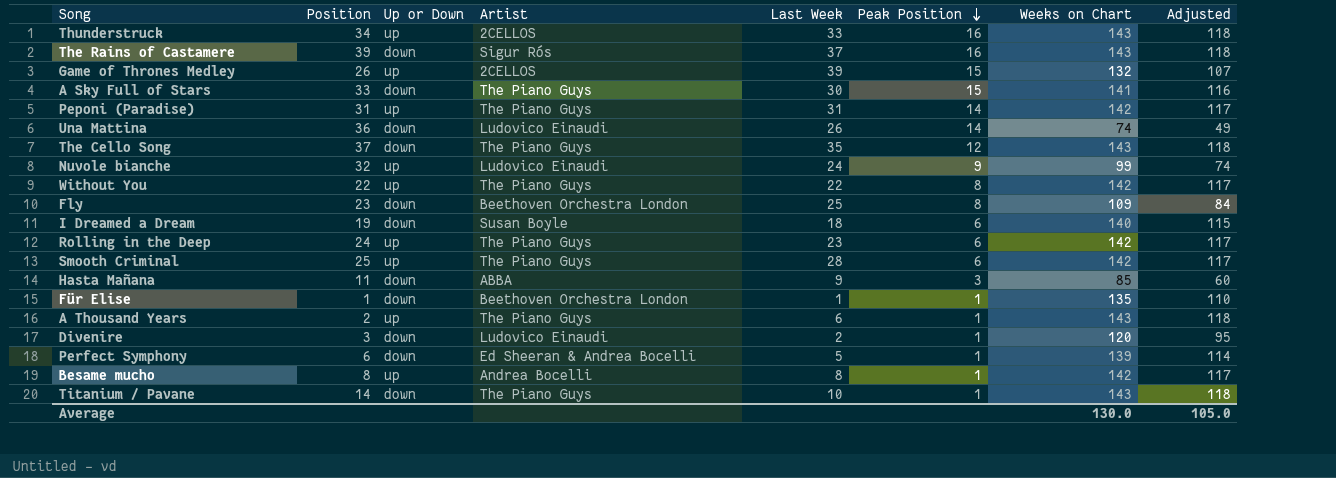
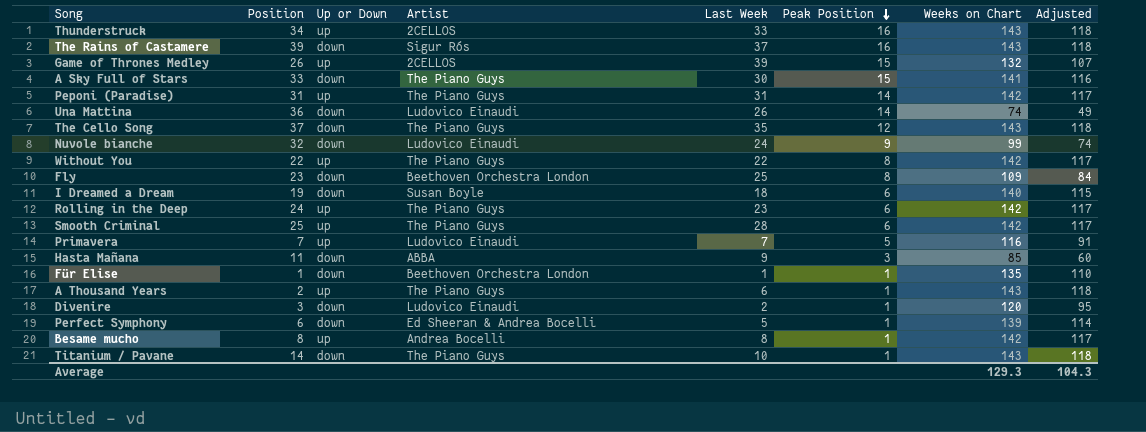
Nuvole bianche | Up or Down: up -> down
row Primavera: none -> 7 | up | Ludovico Einaudi | 7 | 5 | 116 | 91
Average | Weeks on Chart: 130.0 -> 129.3
Average | Adjusted: 105.0 -> 104.3

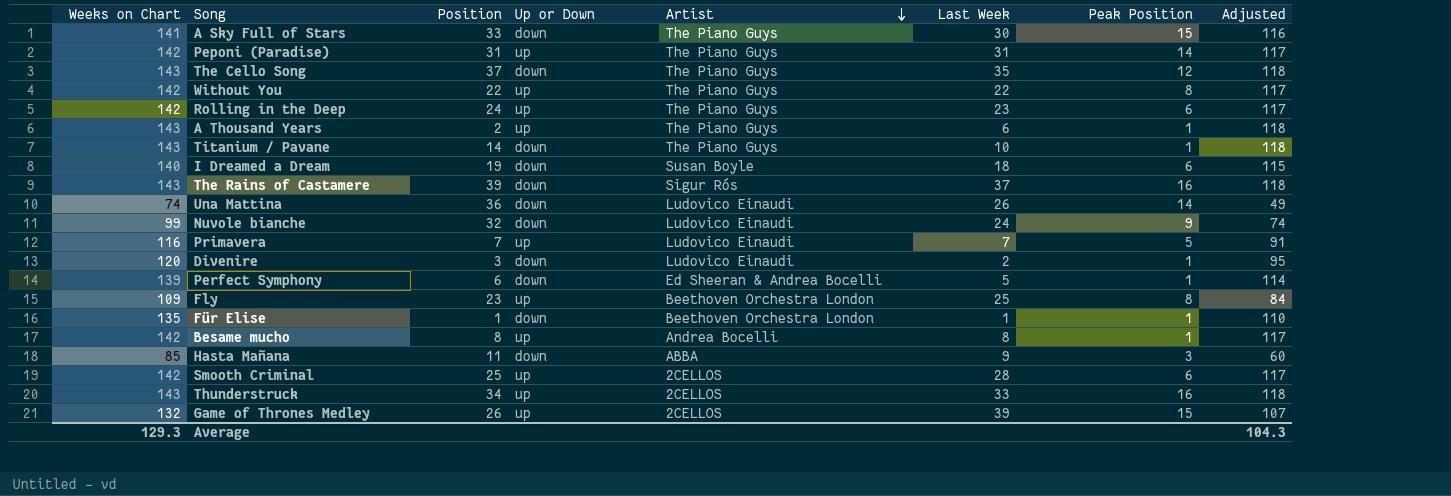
row order: Peak Position descending -> Artist descending
column Weeks on Chart | position: 7 -> 1
Fly | Up or Down: down -> up
Smooth Criminal | Artist: The Piano Guys -> 2CELLOS

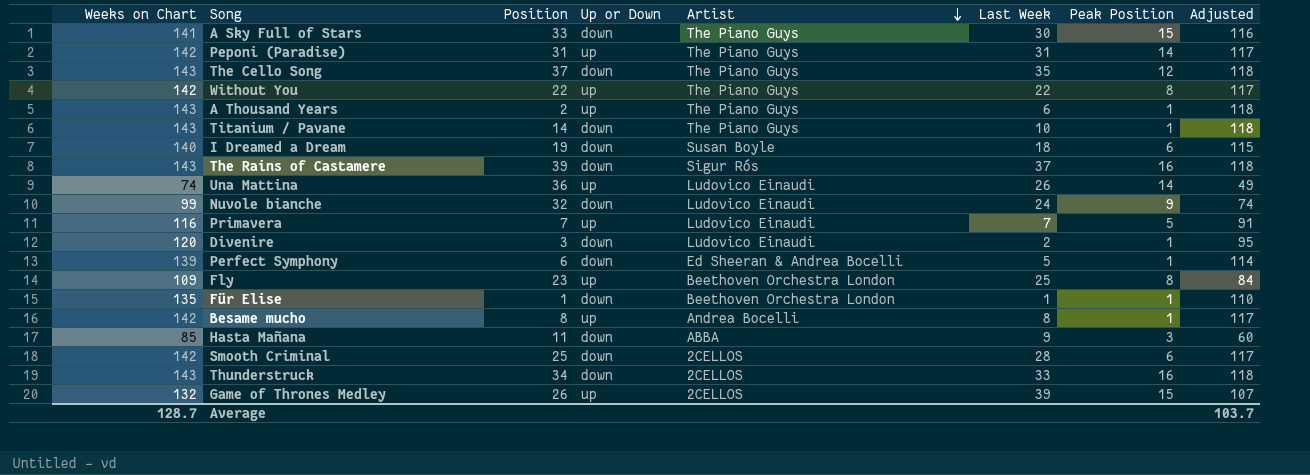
row Rolling in the Deep: 142 | 24 | up | The Piano Guys | 23 | 6 | 117 -> none
Una Mattina | Up or Down: down -> up
Smooth Criminal | Up or Down: up -> down
Thunderstruck | Up or Down: up -> down
Average | Weeks on Chart: 129.3 -> 128.7
Average | Adjusted: 104.3 -> 103.7

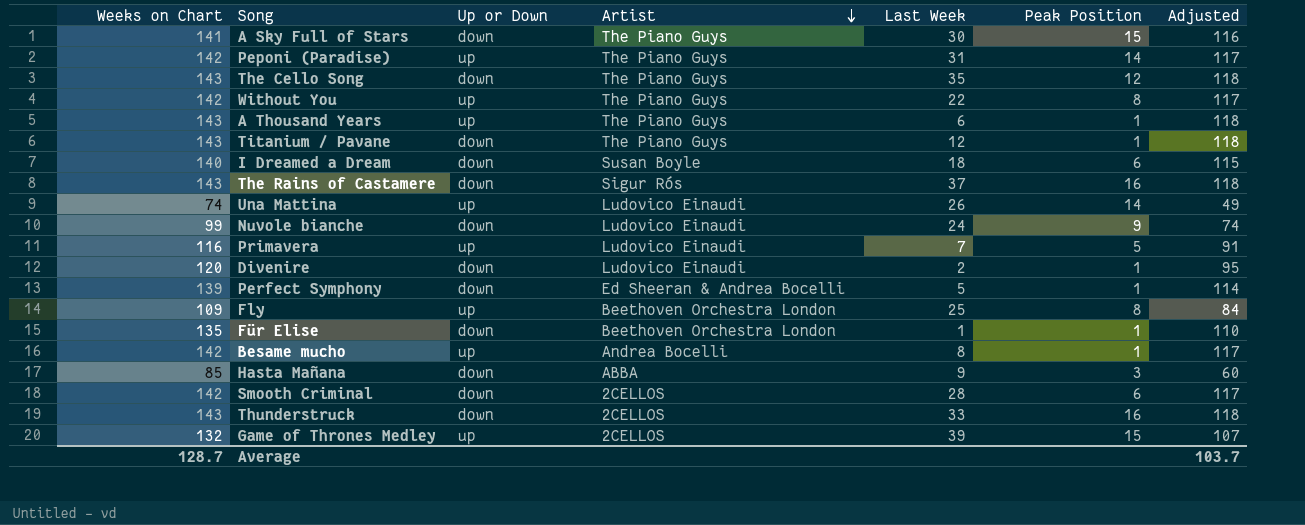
column Position | position: 3 -> none
Titanium / Pavane | Last Week: 10 -> 12

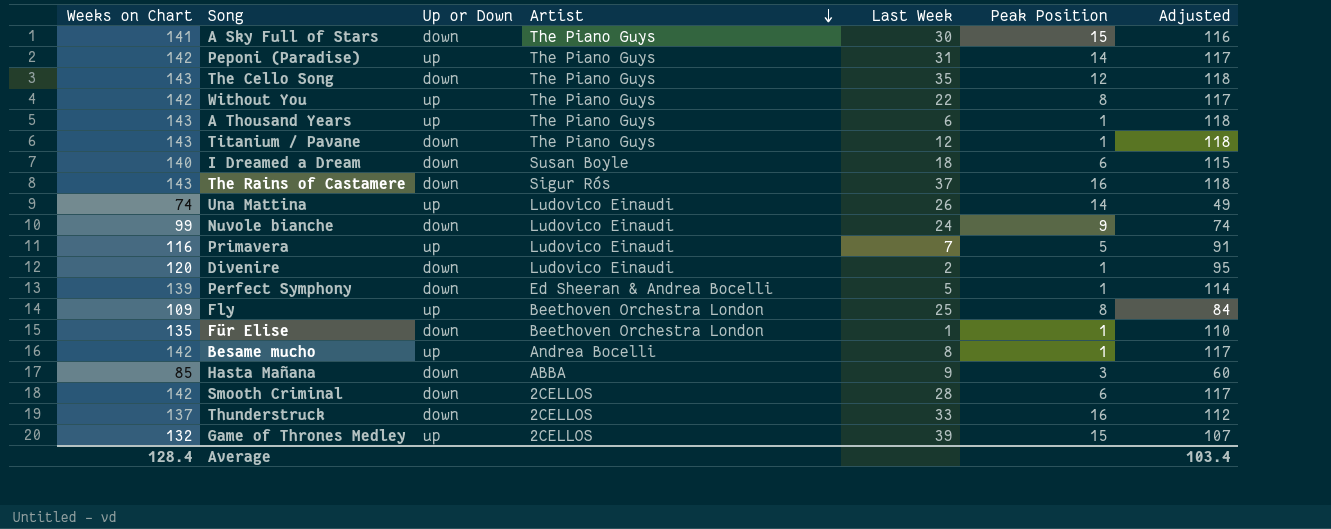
Thunderstruck | Weeks on Chart: 143 -> 137
Thunderstruck | Adjusted: 118 -> 112
Average | Weeks on Chart: 128.7 -> 128.4
Average | Adjusted: 103.7 -> 103.4

